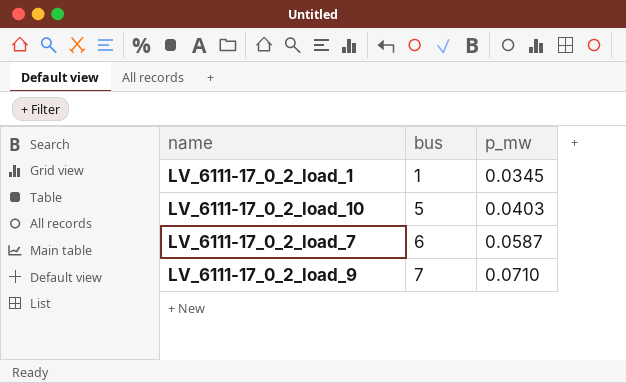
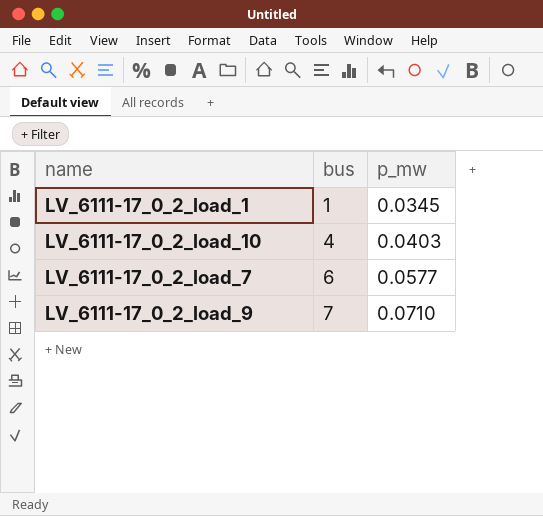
LV_6111-17_0_2_load_10 | bus: 5 -> 4
LV_6111-17_0_2_load_7 | p_mw: 0.0587 -> 0.0577

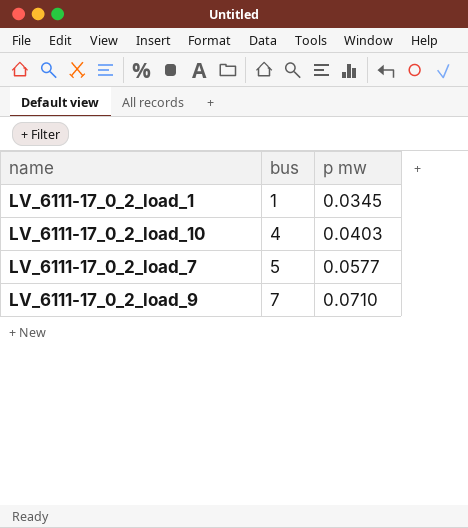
column name: p_mw -> p mw
LV_6111-17_0_2_load_7 | bus: 6 -> 5

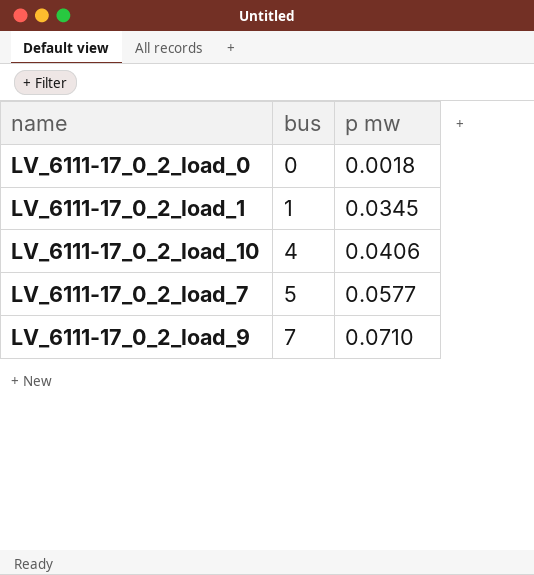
row LV_6111-17_0_2_load_0: none -> 0 | 0.0018
LV_6111-17_0_2_load_10 | p mw: 0.0403 -> 0.0406

